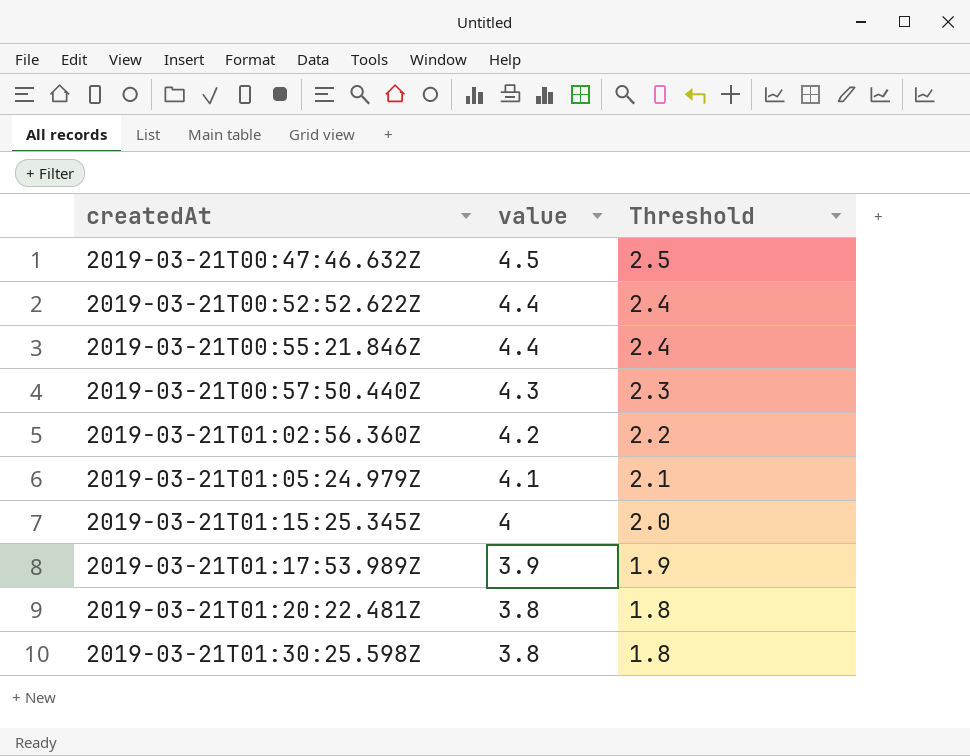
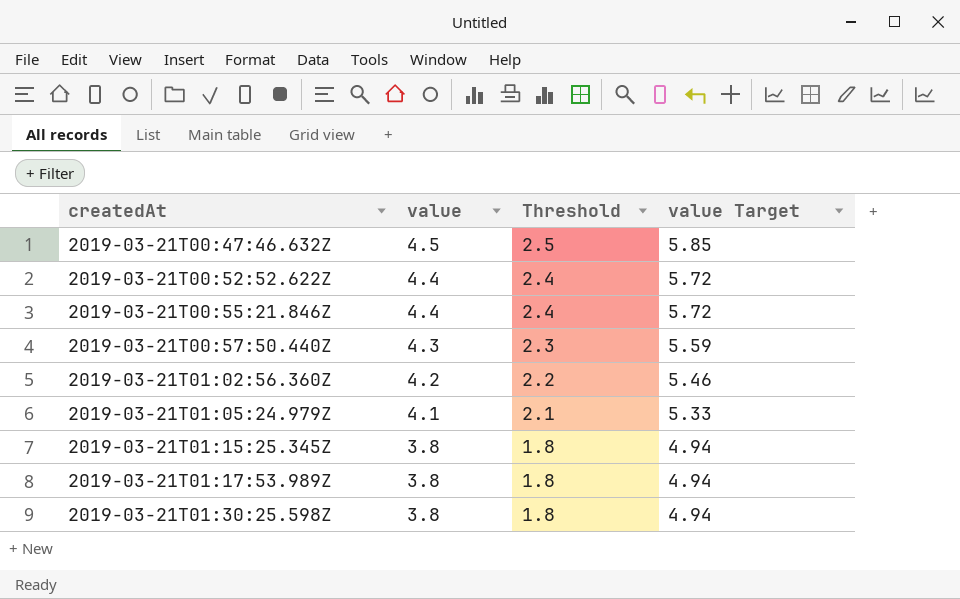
column value Target | formula: none -> [value] * 1.3
row 2019-03-21T01:20:22.481Z: 3.8 | 1.8 -> none
2019-03-21T01:15:25.345Z | value: 4 -> 3.8
2019-03-21T01:15:25.345Z | Threshold: 2.0 -> 1.8
2019-03-21T01:17:53.989Z | value: 3.9 -> 3.8
2019-03-21T01:17:53.989Z | Threshold: 1.9 -> 1.8

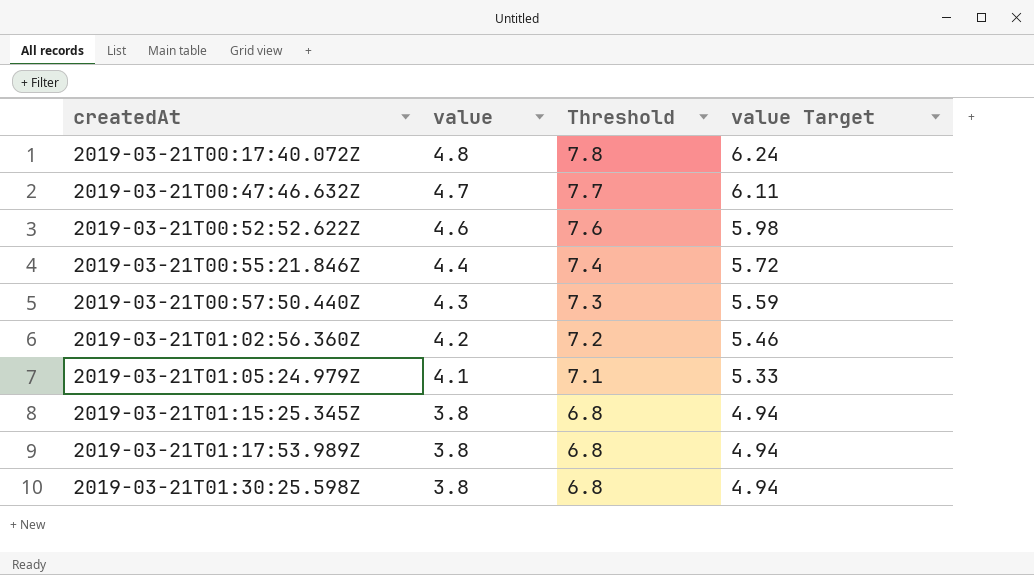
column Threshold | formula: [value] - 2 -> [value] + 3
row 2019-03-21T00:17:40.072Z: none -> 4.8 | 7.8 | 6.24
2019-03-21T00:47:46.632Z | value: 4.5 -> 4.7
2019-03-21T00:47:46.632Z | value Target: 5.85 -> 6.11
2019-03-21T00:52:52.622Z | value: 4.4 -> 4.6
2019-03-21T00:52:52.622Z | value Target: 5.72 -> 5.98

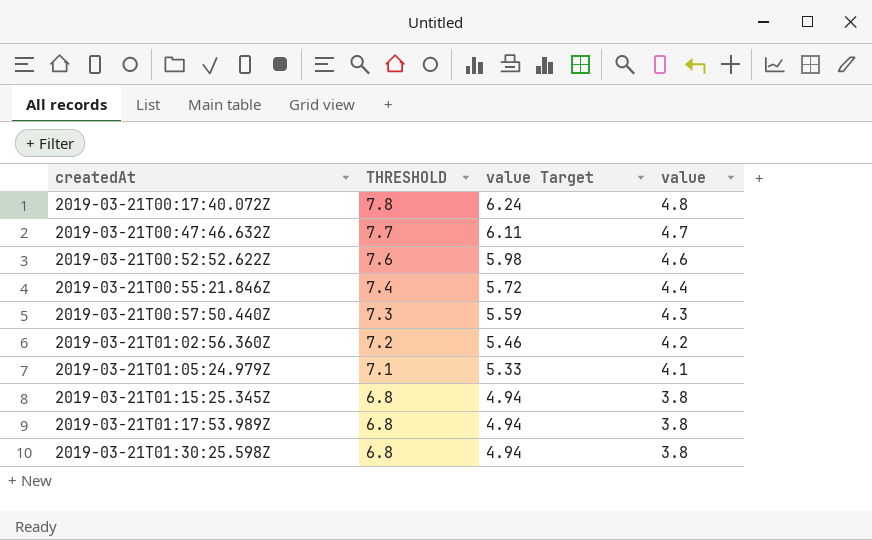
column name: Threshold -> THRESHOLD
column value | position: 2 -> 4

